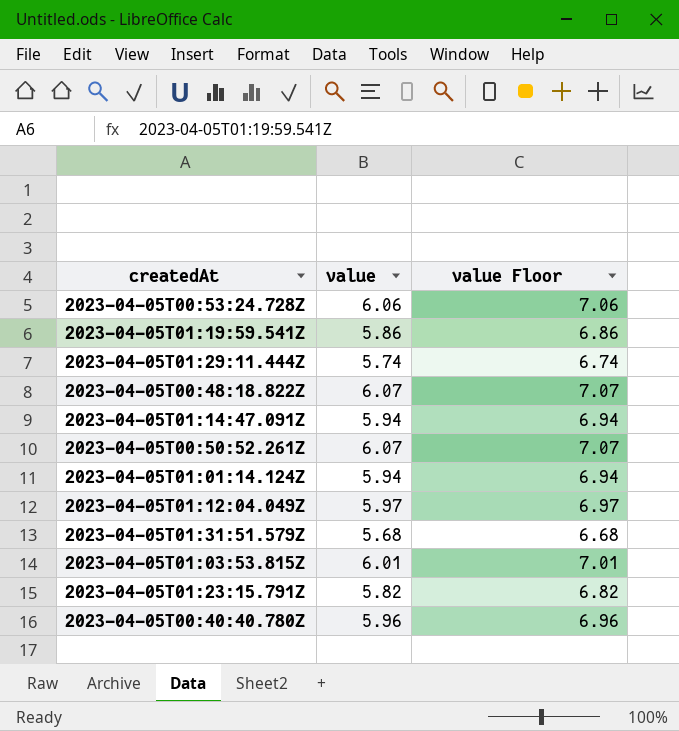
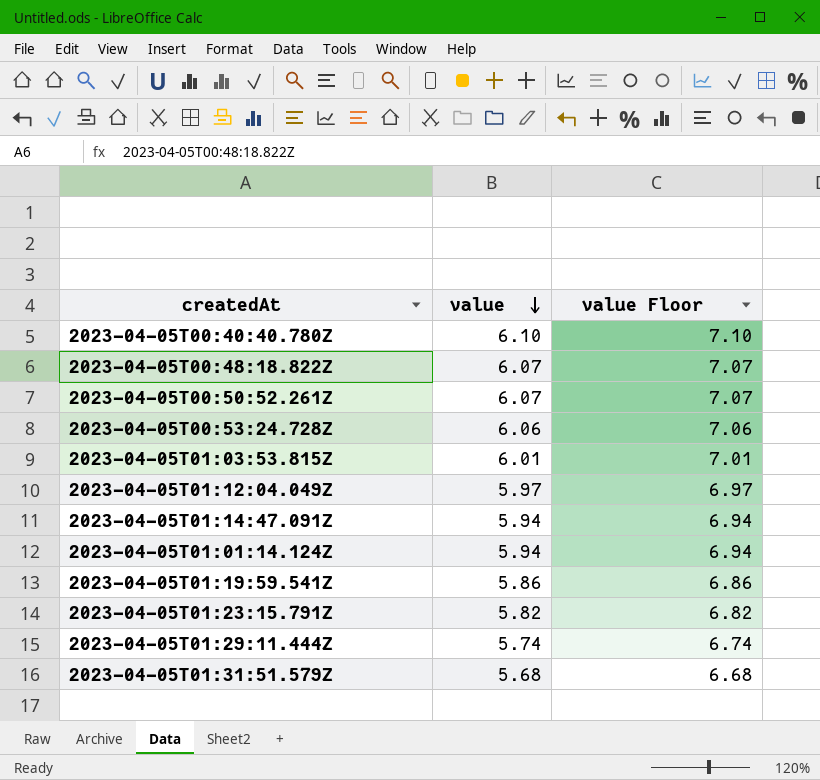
row order: none -> value descending
2023-04-05T00:40:40.780Z | value: 5.96 -> 6.10
2023-04-05T00:40:40.780Z | value Floor: 6.96 -> 7.10

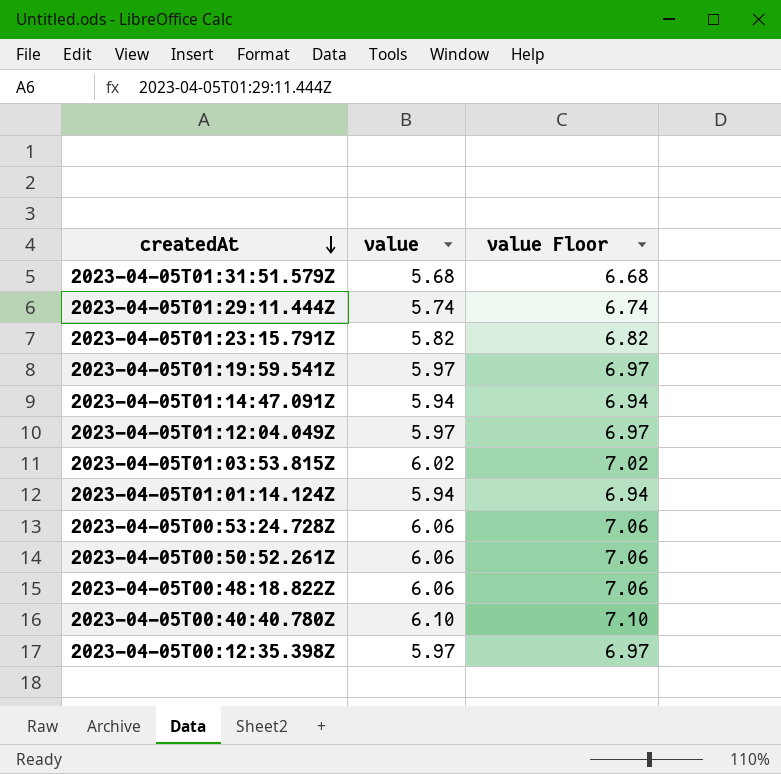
row order: value descending -> createdAt descending
2023-04-05T01:19:59.541Z | value: 5.86 -> 5.97
2023-04-05T01:19:59.541Z | value Floor: 6.86 -> 6.97
2023-04-05T01:03:53.815Z | value: 6.01 -> 6.02
2023-04-05T01:03:53.815Z | value Floor: 7.01 -> 7.02
2023-04-05T00:50:52.261Z | value: 6.07 -> 6.06
2023-04-05T00:50:52.261Z | value Floor: 7.07 -> 7.06
2023-04-05T00:48:18.822Z | value: 6.07 -> 6.06
2023-04-05T00:48:18.822Z | value Floor: 7.07 -> 7.06
row 2023-04-05T00:12:35.398Z: none -> 5.97 | 6.97

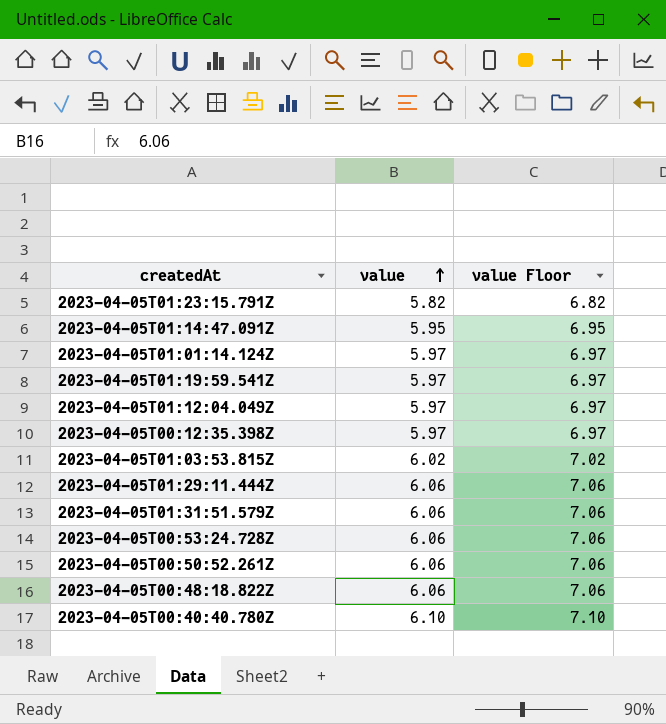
row order: createdAt descending -> value ascending
2023-04-05T01:14:47.091Z | value: 5.94 -> 5.95
2023-04-05T01:14:47.091Z | value Floor: 6.94 -> 6.95
2023-04-05T01:01:14.124Z | value: 5.94 -> 5.97
2023-04-05T01:01:14.124Z | value Floor: 6.94 -> 6.97
2023-04-05T01:29:11.444Z | value: 5.74 -> 6.06
2023-04-05T01:29:11.444Z | value Floor: 6.74 -> 7.06
2023-04-05T01:31:51.579Z | value: 5.68 -> 6.06
2023-04-05T01:31:51.579Z | value Floor: 6.68 -> 7.06

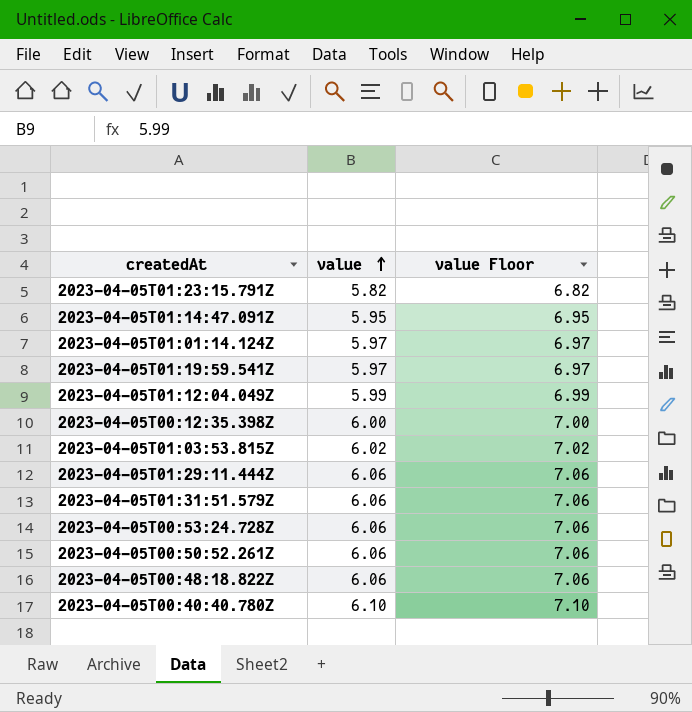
2023-04-05T01:12:04.049Z | value: 5.97 -> 5.99
2023-04-05T01:12:04.049Z | value Floor: 6.97 -> 6.99
2023-04-05T00:12:35.398Z | value: 5.97 -> 6.00
2023-04-05T00:12:35.398Z | value Floor: 6.97 -> 7.00

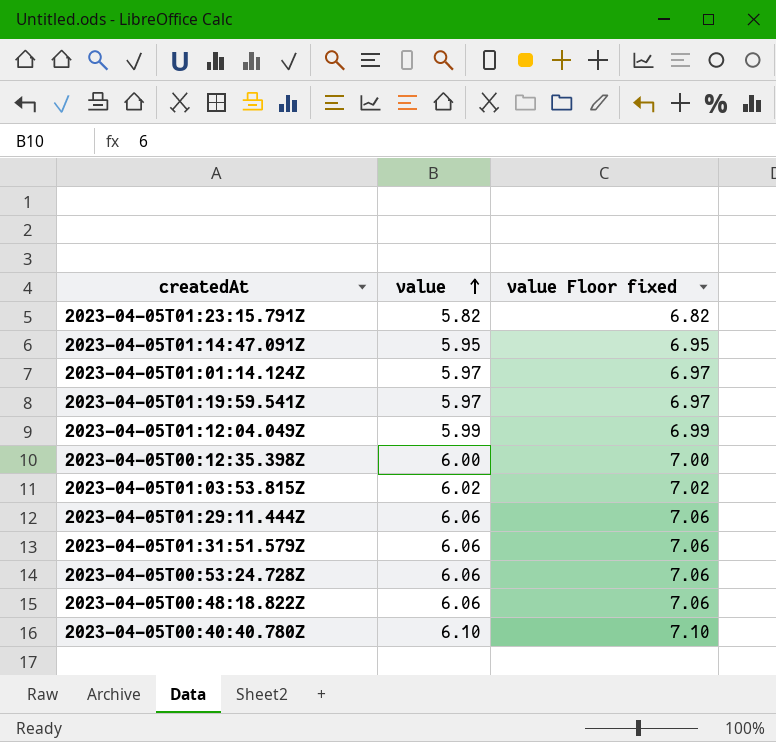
column name: value Floor -> value Floor fixed
row 2023-04-05T00:50:52.261Z: 6.06 | 7.06 -> none

